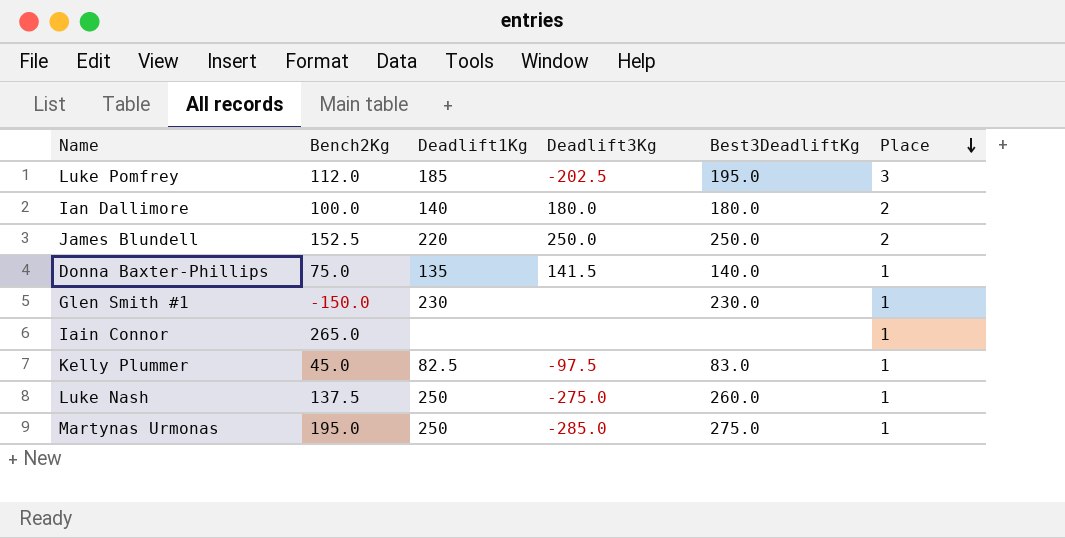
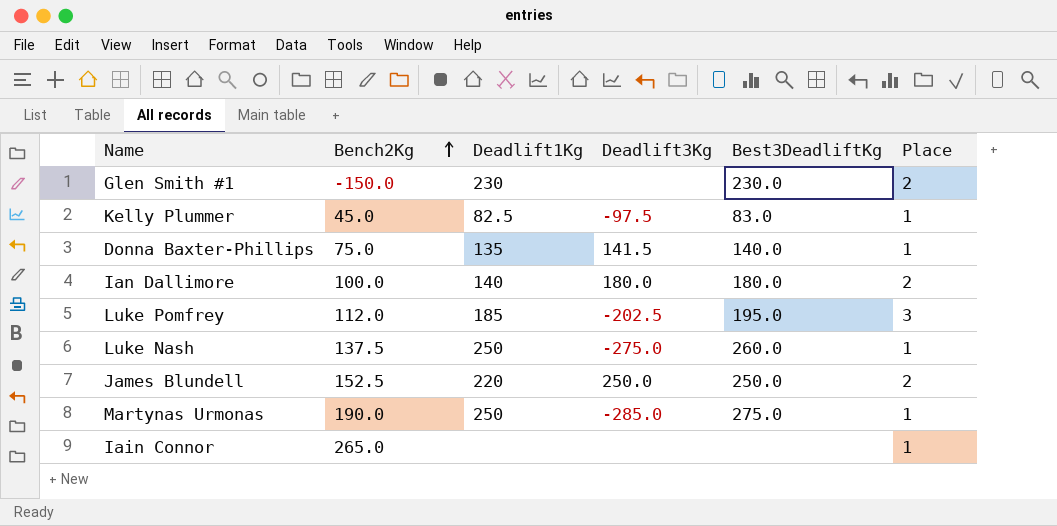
row order: Place descending -> Bench2Kg ascending
Glen Smith #1 | Place: 1 -> 2
Martynas Urmonas | Bench2Kg: 195.0 -> 190.0

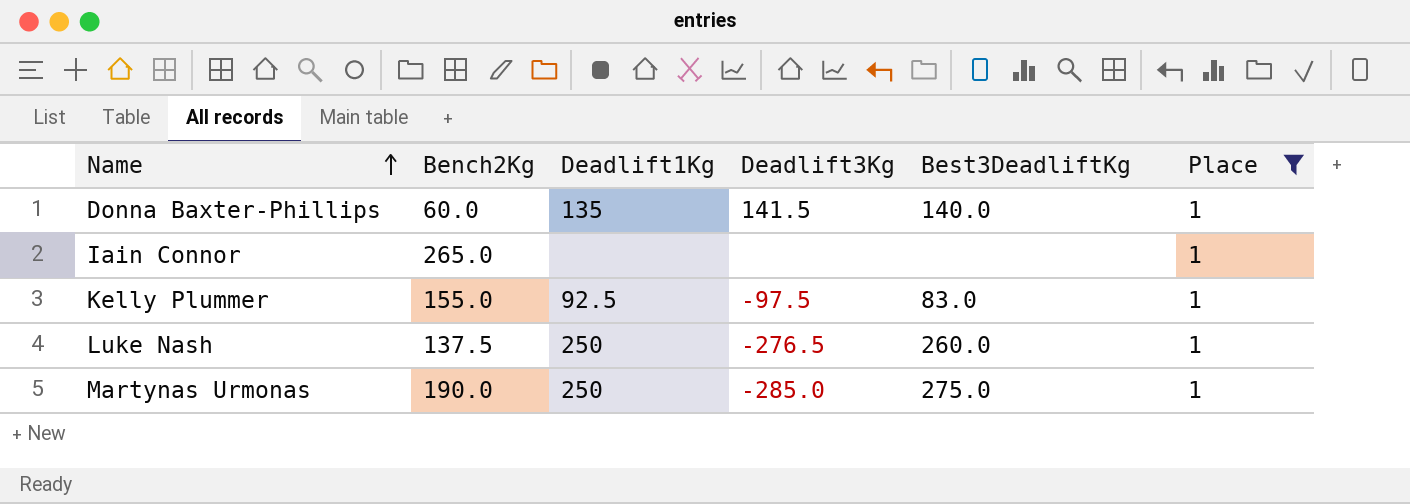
filter: none -> Place = 1
row order: Bench2Kg ascending -> Name ascending
Donna Baxter-Phillips | Bench2Kg: 75.0 -> 60.0
Kelly Plummer | Bench2Kg: 45.0 -> 155.0
Kelly Plummer | Deadlift1Kg: 82.5 -> 92.5
Luke Nash | Deadlift3Kg: -275.0 -> -276.5

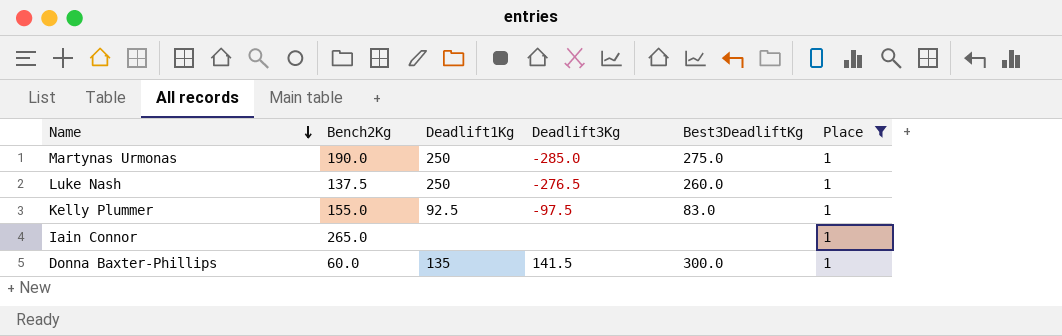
row order: Name ascending -> Name descending
Donna Baxter-Phillips | Best3DeadliftKg: 140.0 -> 300.0

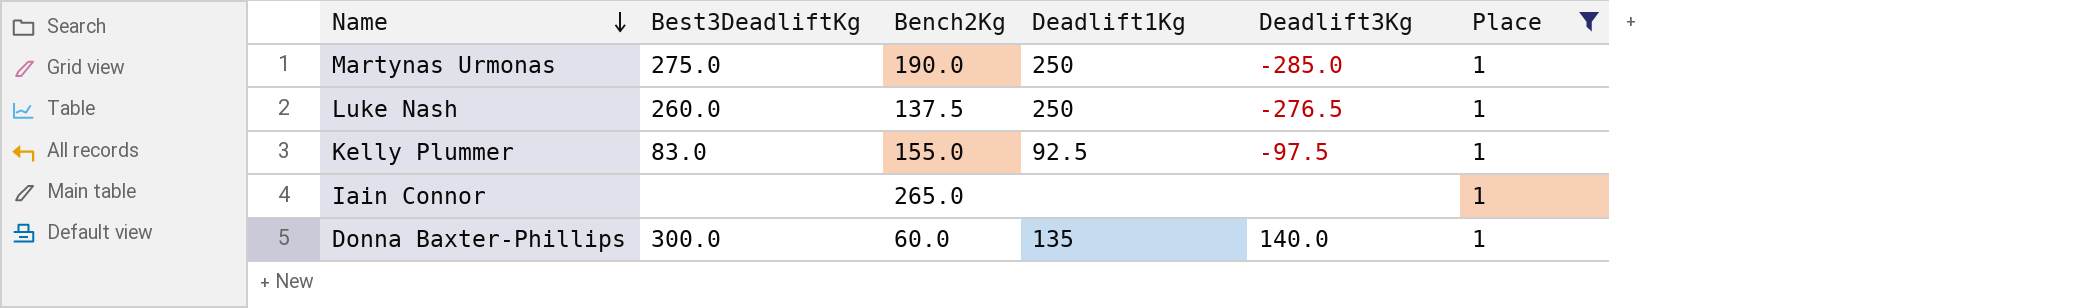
column Best3DeadliftKg | position: 5 -> 2
Donna Baxter-Phillips | Deadlift3Kg: 141.5 -> 140.0

